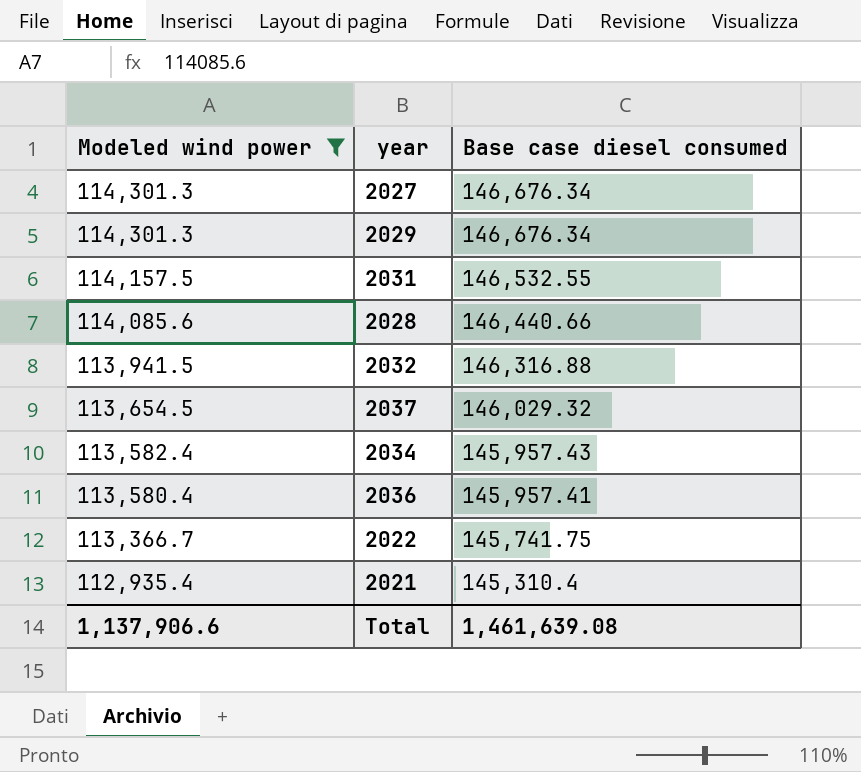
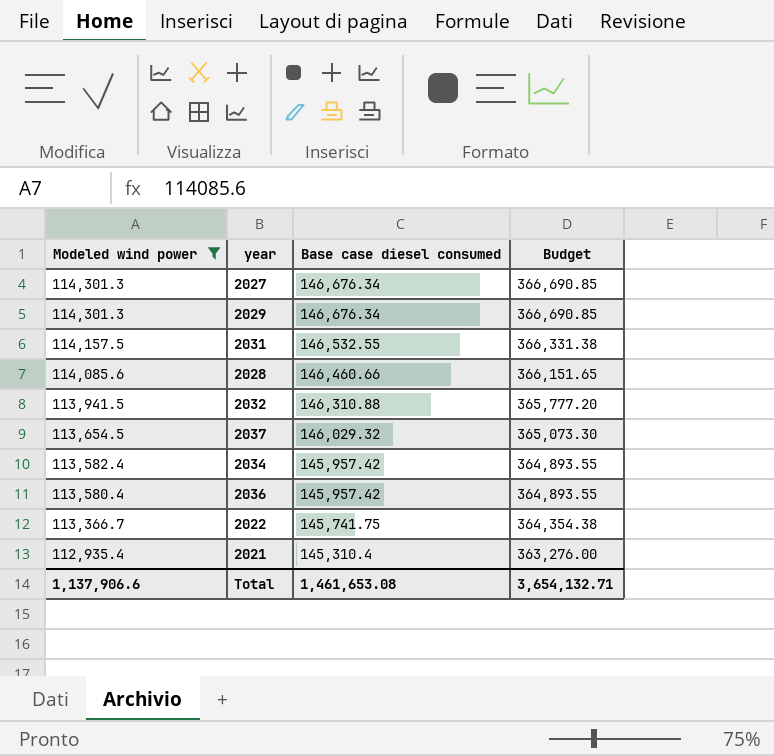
column Budget | formula: none -> [Base case diesel consumed] * 2.5
2028 | Base case diesel consumed: 146,440.66 -> 146,460.66
2032 | Base case diesel consumed: 146,316.88 -> 146,310.88
2034 | Base case diesel consumed: 145,957.43 -> 145,957.42
2036 | Base case diesel consumed: 145,957.41 -> 145,957.42
Total | Base case diesel consumed: 1,461,639.08 -> 1,461,653.08

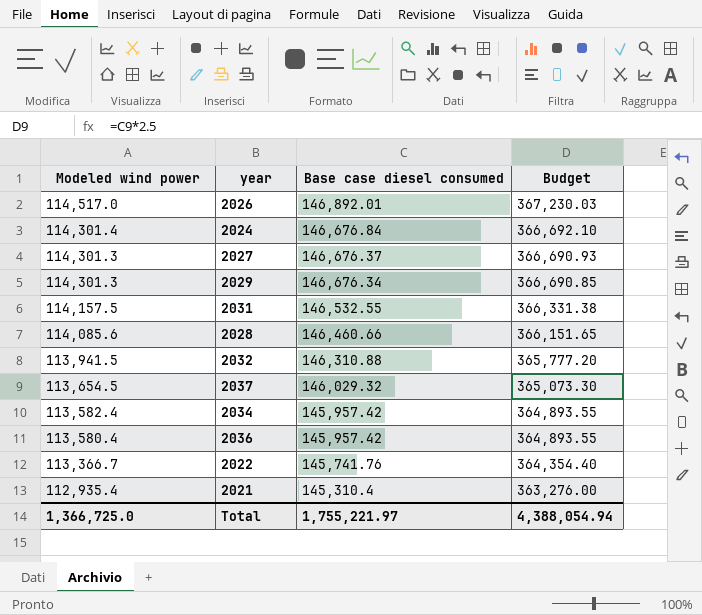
filter: Modeled wind power <= 114,301.3 -> none
2027 | Base case diesel consumed: 146,676.34 -> 146,676.37
2027 | Budget: 366,690.85 -> 366,690.93
2022 | Base case diesel consumed: 145,741.75 -> 145,741.76
2022 | Budget: 364,354.38 -> 364,354.40
Total | Modeled wind power: 1,137,906.6 -> 1,366,725.0
Total | Base case diesel consumed: 1,461,653.08 -> 1,755,221.97
Total | Budget: 3,654,132.71 -> 4,388,054.94

